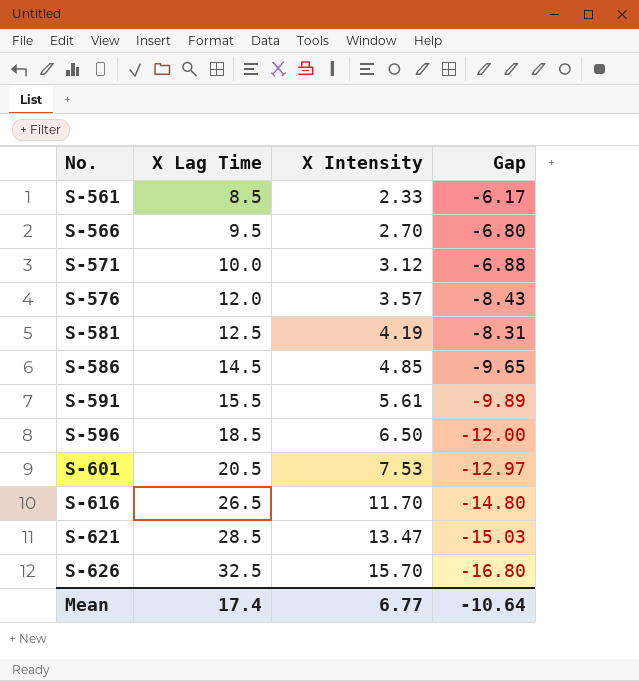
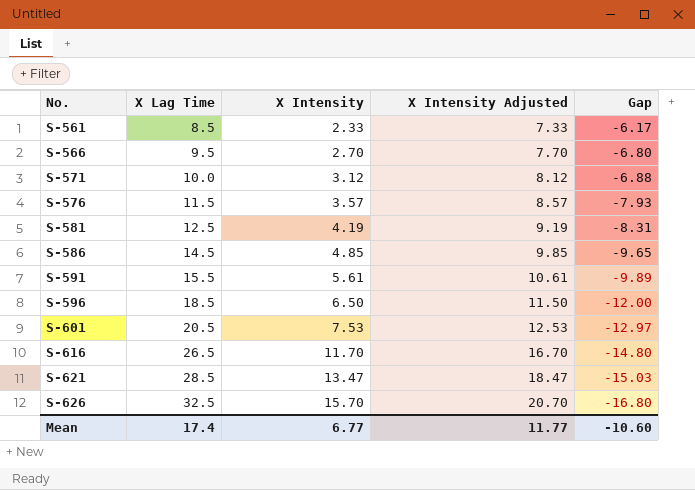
column X Intensity Adjusted | formula: none -> [X Intensity] + 5
S-576 | X Lag Time: 12.0 -> 11.5
S-576 | Gap: -8.43 -> -7.93
Mean | Gap: -10.64 -> -10.60

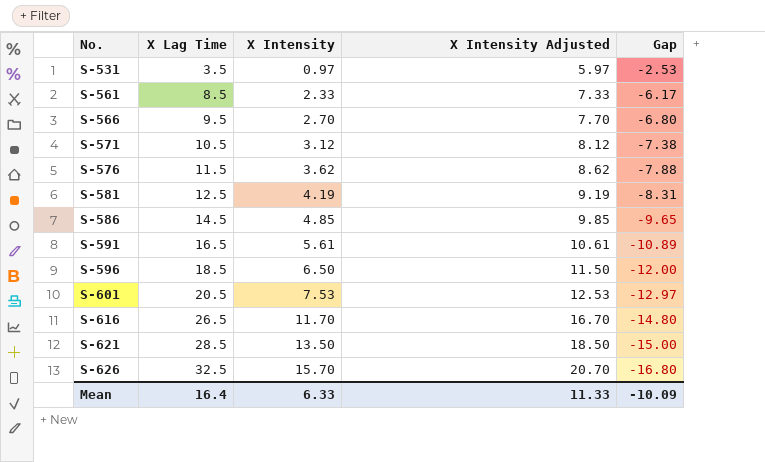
row S-531: none -> 3.5 | 0.97 | 5.97 | -2.53
S-571 | X Lag Time: 10.0 -> 10.5
S-571 | Gap: -6.88 -> -7.38
S-576 | X Intensity: 3.57 -> 3.62
S-576 | X Intensity Adjusted: 8.57 -> 8.62
S-576 | Gap: -7.93 -> -7.88
S-591 | X Lag Time: 15.5 -> 16.5
S-591 | Gap: -9.89 -> -10.89
S-621 | X Intensity: 13.47 -> 13.50
S-621 | X Intensity Adjusted: 18.47 -> 18.50
S-621 | Gap: -15.03 -> -15.00
Mean | X Lag Time: 17.4 -> 16.4
Mean | X Intensity: 6.77 -> 6.33
Mean | X Intensity Adjusted: 11.77 -> 11.33
Mean | Gap: -10.60 -> -10.09

